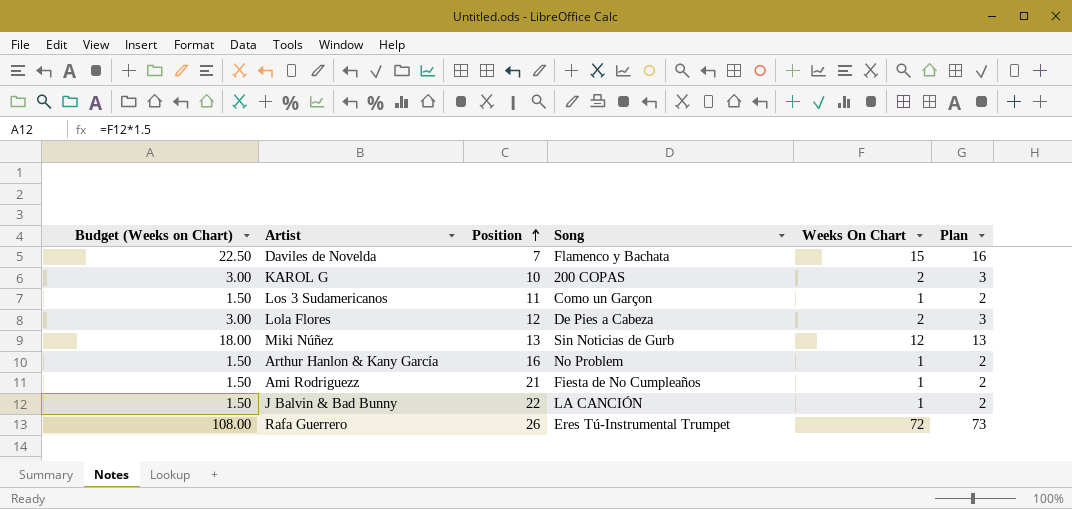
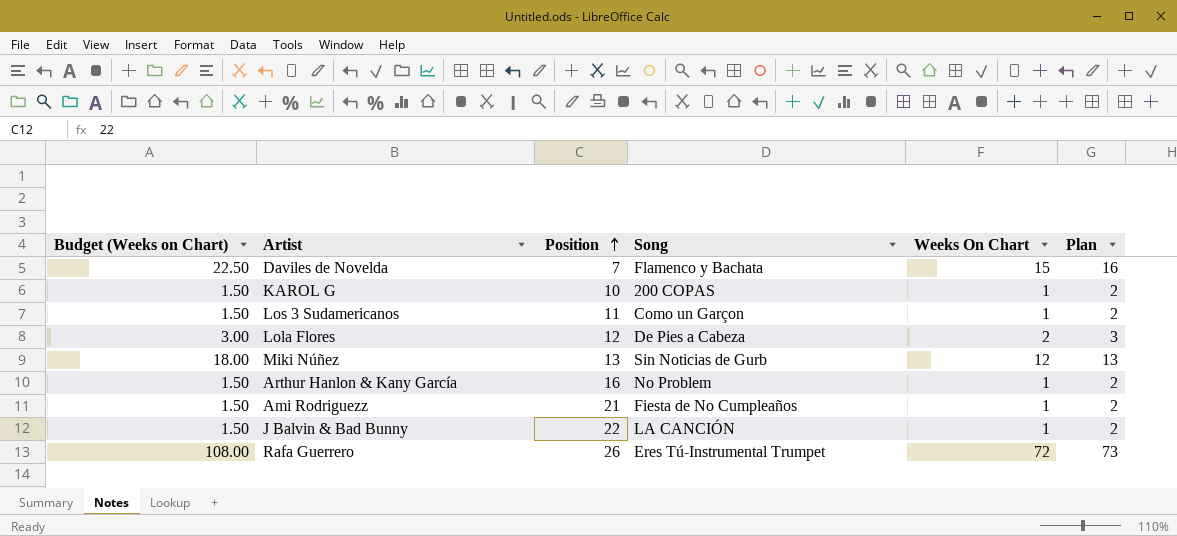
KAROL G | Budget (Weeks on Chart): 3.00 -> 1.50
KAROL G | Weeks On Chart: 2 -> 1
KAROL G | Plan: 3 -> 2

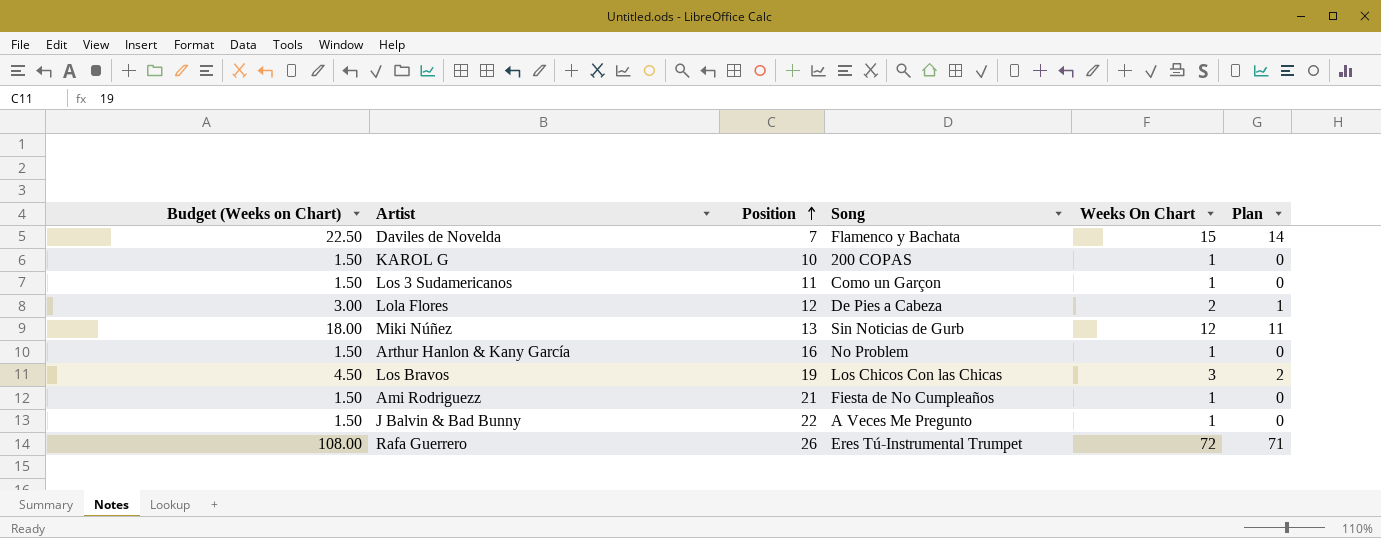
column Plan | formula: [Weeks On Chart] + 1 -> [Weeks On Chart] - 1
row Los Bravos: none -> 4.50 | 19 | Los Chicos Con las Chicas | 3 | 2
J Balvin & Bad Bunny | Song: LA CANCIÓN -> A Veces Me Pregunto

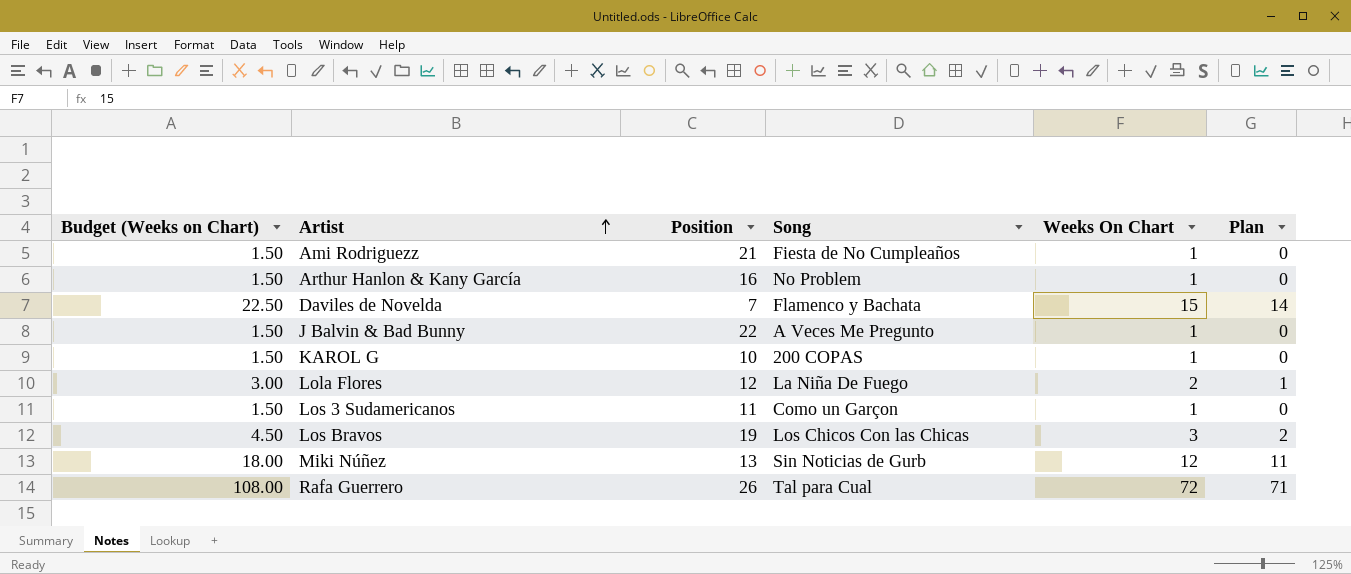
row order: Position ascending -> Artist ascending
Lola Flores | Song: De Pies a Cabeza -> La Niña De Fuego
Rafa Guerrero | Song: Eres Tú-Instrumental Trumpet -> Tal para Cual

